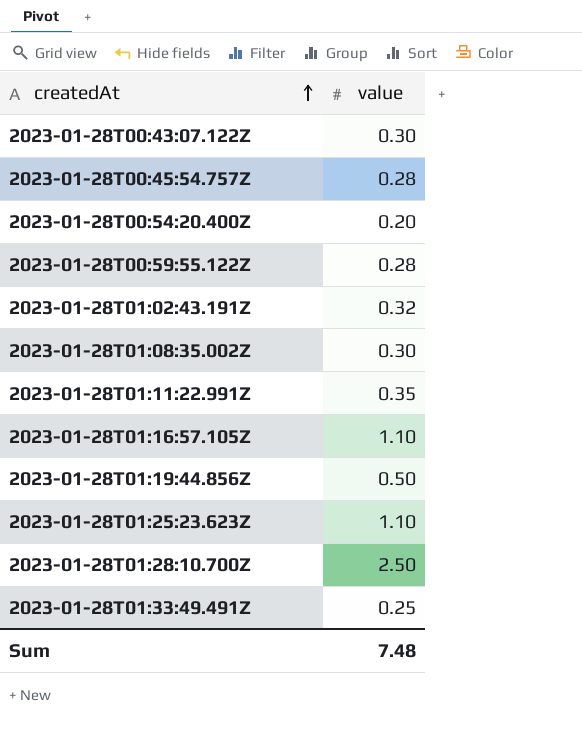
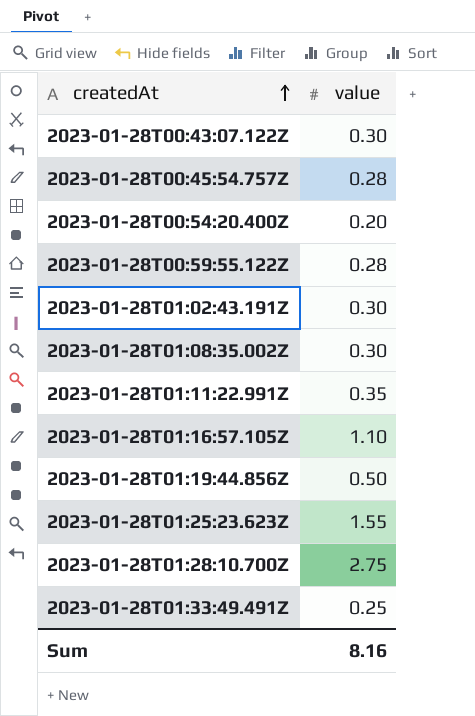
2023-01-28T01:02:43.191Z | value: 0.32 -> 0.30
2023-01-28T01:25:23.623Z | value: 1.10 -> 1.55
2023-01-28T01:28:10.700Z | value: 2.50 -> 2.75
Sum | value: 7.48 -> 8.16

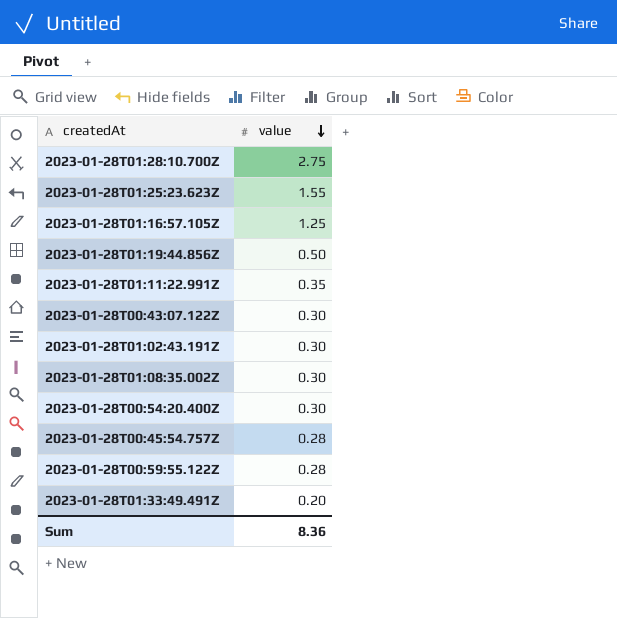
row order: createdAt ascending -> value descending
2023-01-28T01:16:57.105Z | value: 1.10 -> 1.25
2023-01-28T00:54:20.400Z | value: 0.20 -> 0.30
2023-01-28T01:33:49.491Z | value: 0.25 -> 0.20
Sum | value: 8.16 -> 8.36

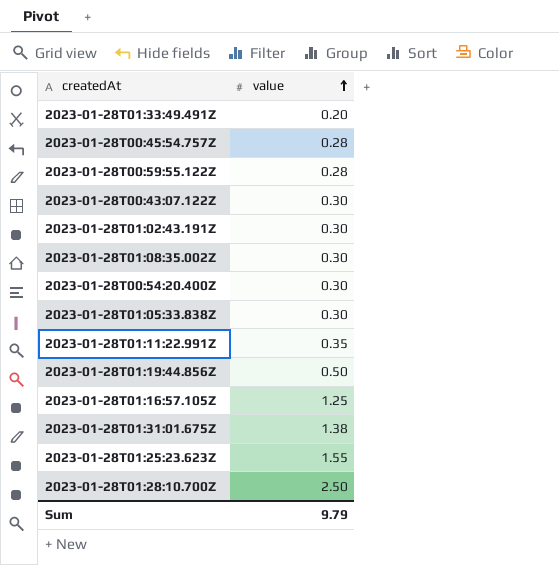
row order: value descending -> value ascending
row 2023-01-28T01:05:33.838Z: none -> 0.30
row 2023-01-28T01:31:01.675Z: none -> 1.38
2023-01-28T01:28:10.700Z | value: 2.75 -> 2.50
Sum | value: 8.36 -> 9.79

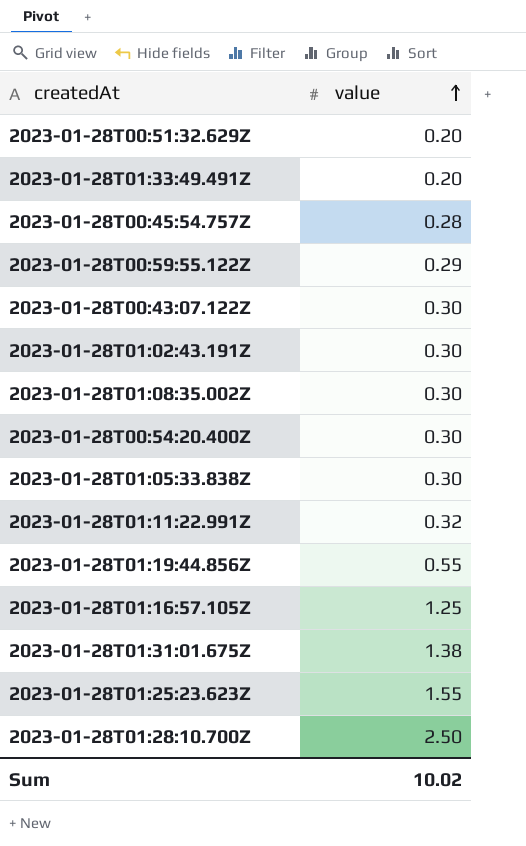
row 2023-01-28T00:51:32.629Z: none -> 0.20
2023-01-28T00:59:55.122Z | value: 0.28 -> 0.29
2023-01-28T01:11:22.991Z | value: 0.35 -> 0.32
2023-01-28T01:19:44.856Z | value: 0.50 -> 0.55
Sum | value: 9.79 -> 10.02

